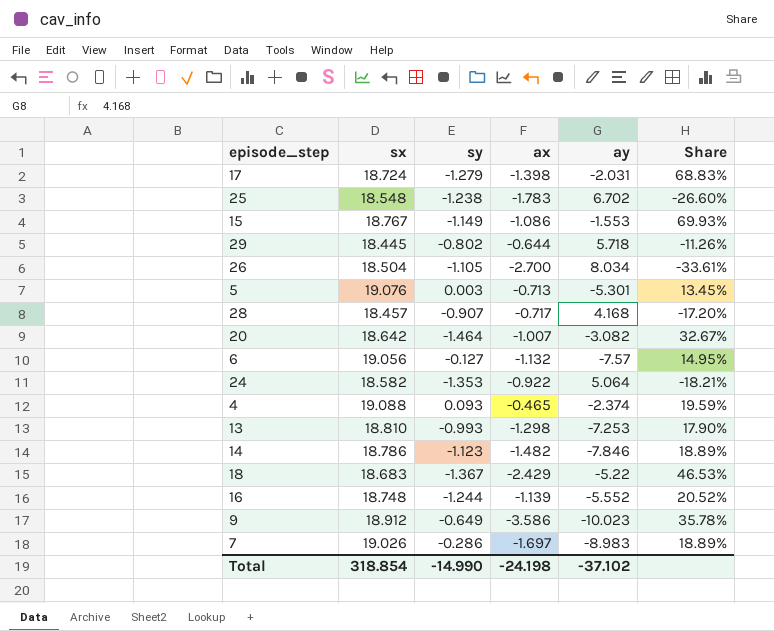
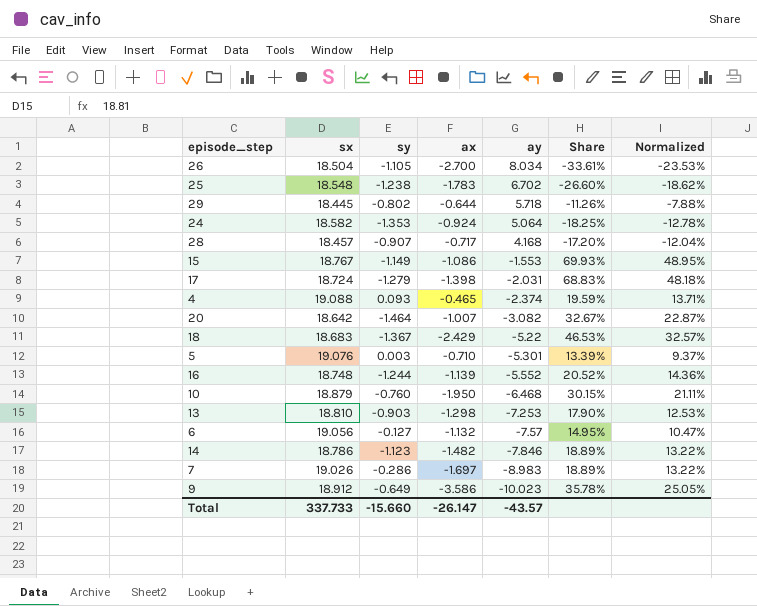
row order: none -> ay descending
column Normalized | formula: none -> [Share] * 0.7
24 | ax: -0.922 -> -0.924
24 | Share: -18.21% -> -18.25%
5 | ax: -0.713 -> -0.710
5 | Share: 13.45% -> 13.39%
row 10: none -> 18.879 | -0.760 | -1.950 | -6.468 | 30.15% | 21.11%
13 | sy: -0.993 -> -0.903
Total | sx: 318.854 -> 337.733
Total | sy: -14.990 -> -15.660
Total | ax: -24.198 -> -26.147
Total | ay: -37.102 -> -43.57

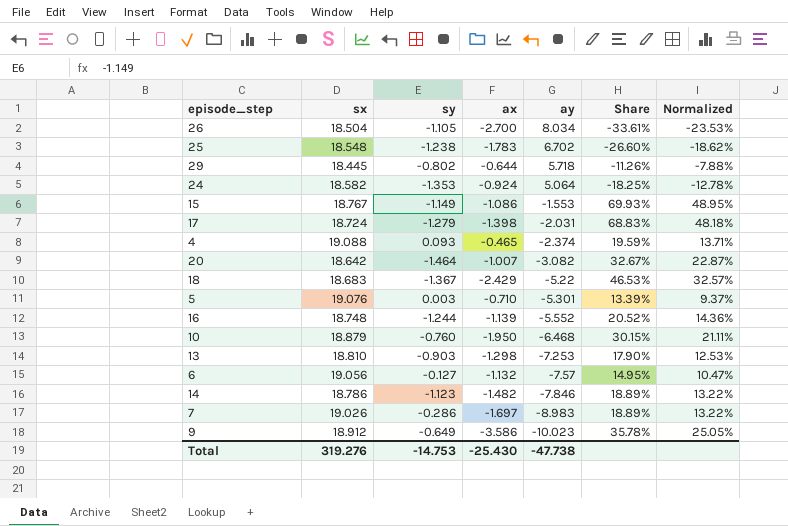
row 28: 18.457 | -0.907 | -0.717 | 4.168 | -17.20% | -12.04% -> none
Total | sx: 337.733 -> 319.276
Total | sy: -15.660 -> -14.753
Total | ax: -26.147 -> -25.430
Total | ay: -43.57 -> -47.738

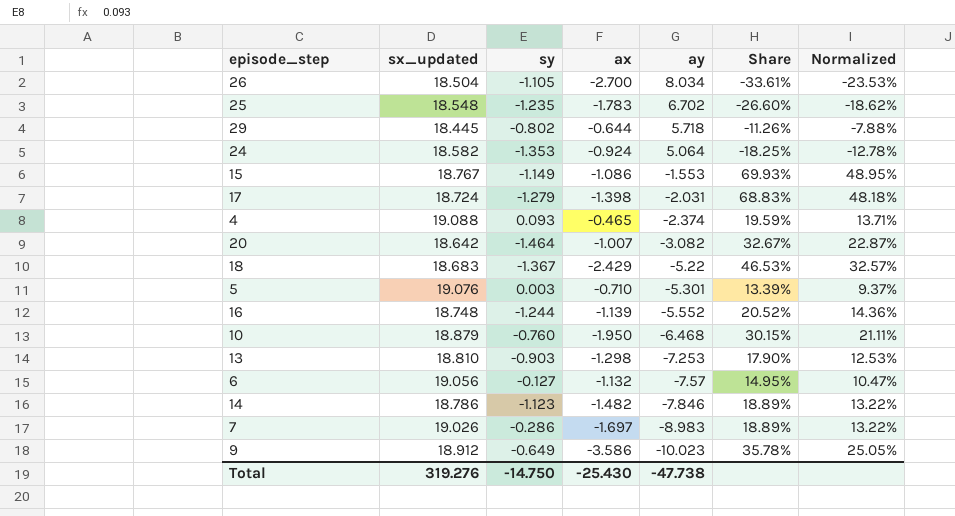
column name: sx -> sx_updated
25 | sy: -1.238 -> -1.235
Total | sy: -14.753 -> -14.750

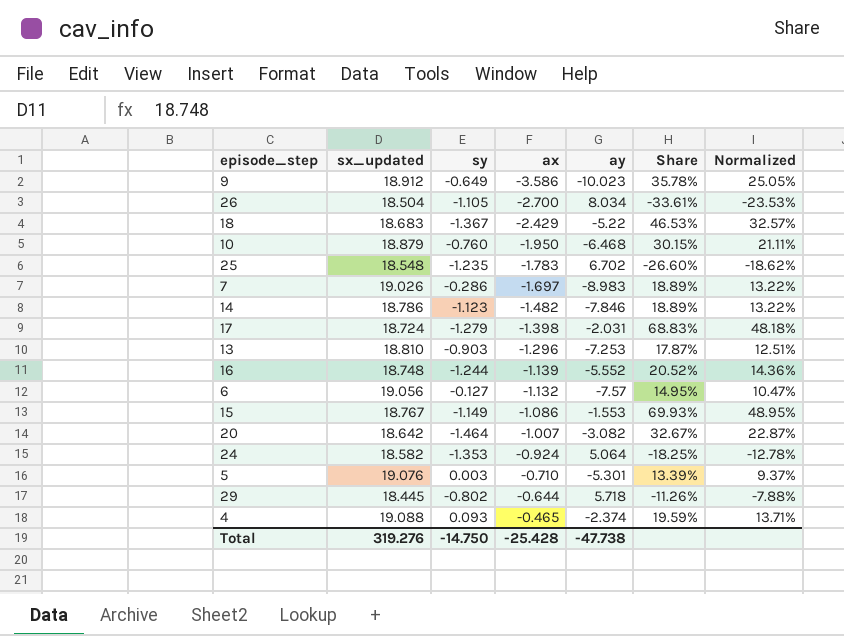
row order: ay descending -> ax ascending
13 | ax: -1.298 -> -1.296
13 | Share: 17.90% -> 17.87%
13 | Normalized: 12.53% -> 12.51%
Total | ax: -25.430 -> -25.428

